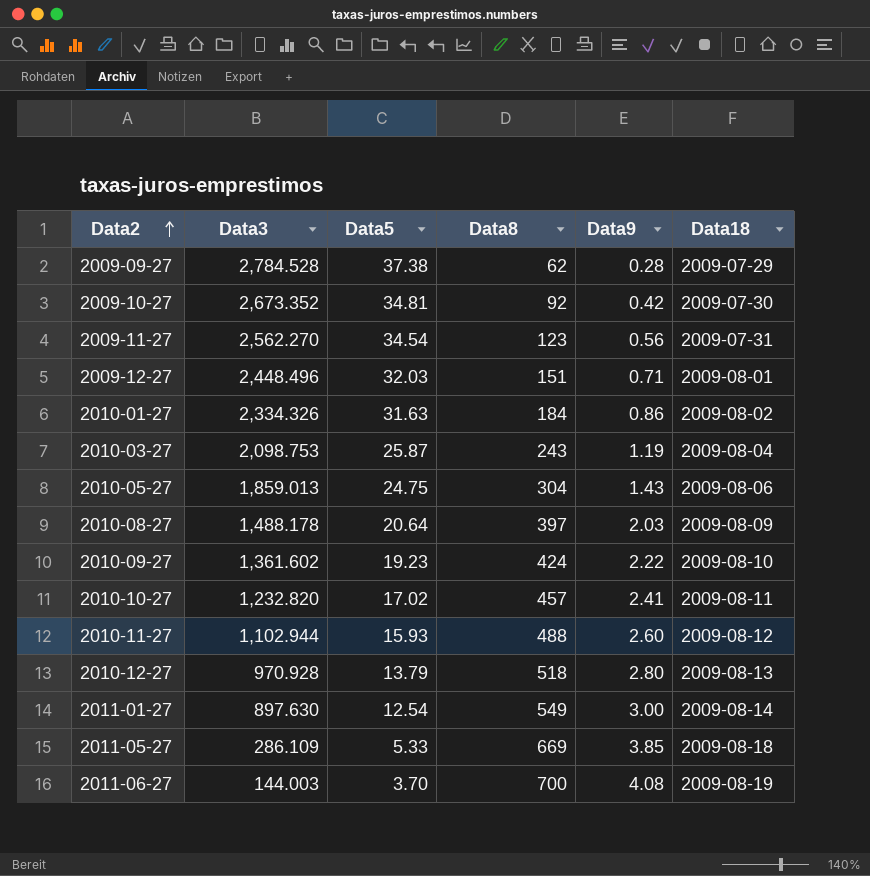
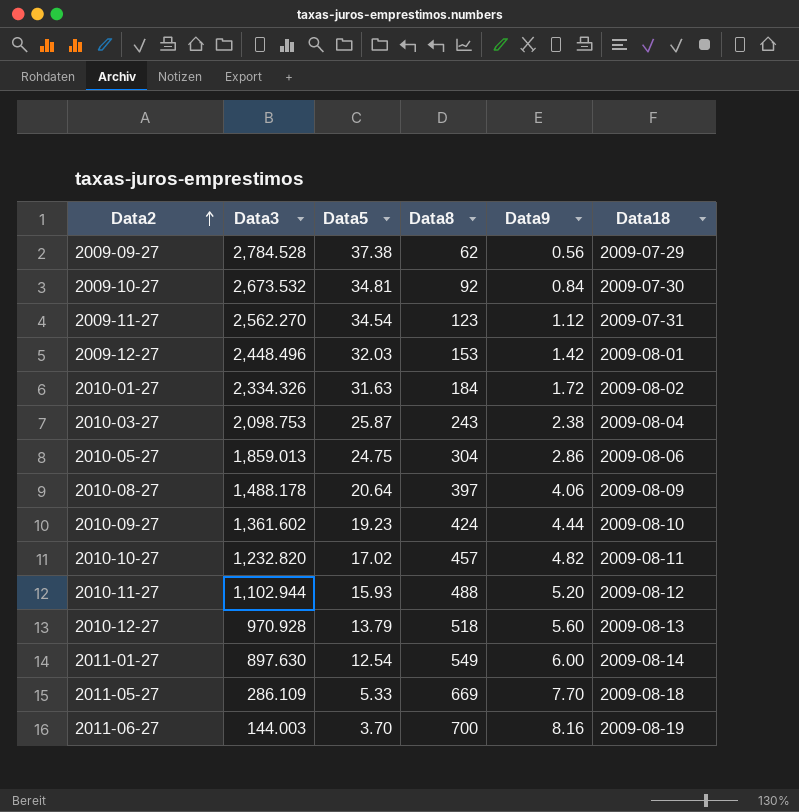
2009-09-27 | Data9: 0.28 -> 0.56
2009-10-27 | Data3: 2,673.352 -> 2,673.532
2009-10-27 | Data9: 0.42 -> 0.84
2009-11-27 | Data9: 0.56 -> 1.12
2009-12-27 | Data8: 151 -> 153
2009-12-27 | Data9: 0.71 -> 1.42
2010-01-27 | Data9: 0.86 -> 1.72
2010-03-27 | Data9: 1.19 -> 2.38
2010-05-27 | Data9: 1.43 -> 2.86
2010-08-27 | Data9: 2.03 -> 4.06
2010-09-27 | Data9: 2.22 -> 4.44
2010-10-27 | Data9: 2.41 -> 4.82
2010-11-27 | Data9: 2.60 -> 5.20
2010-12-27 | Data9: 2.80 -> 5.60
2011-01-27 | Data9: 3.00 -> 6.00
2011-05-27 | Data9: 3.85 -> 7.70
2011-06-27 | Data9: 4.08 -> 8.16

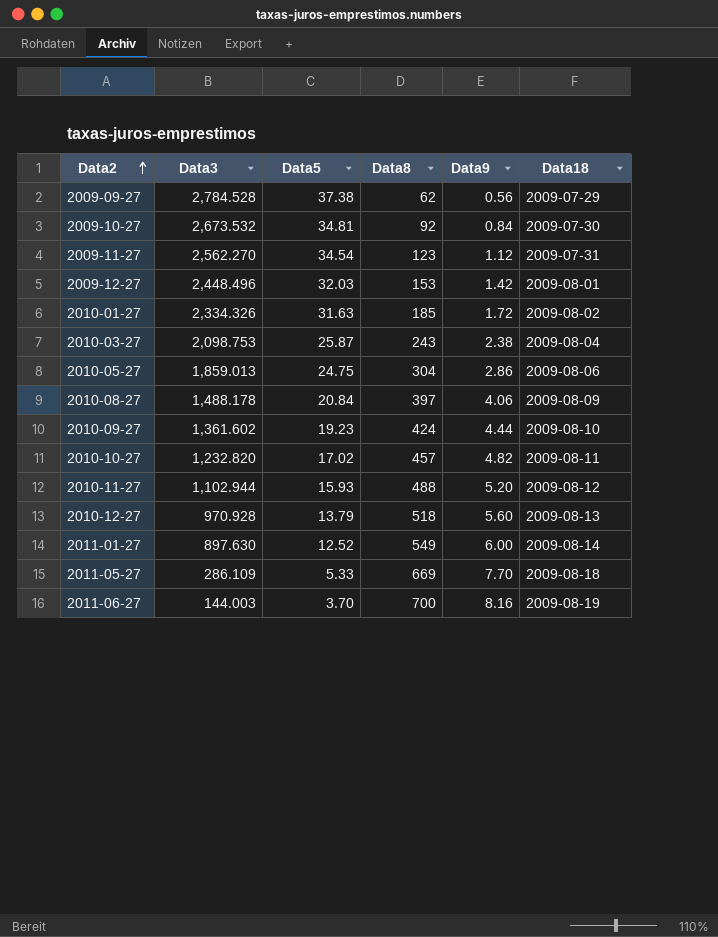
2010-01-27 | Data8: 184 -> 185
2010-08-27 | Data5: 20.64 -> 20.84
2011-01-27 | Data5: 12.54 -> 12.52

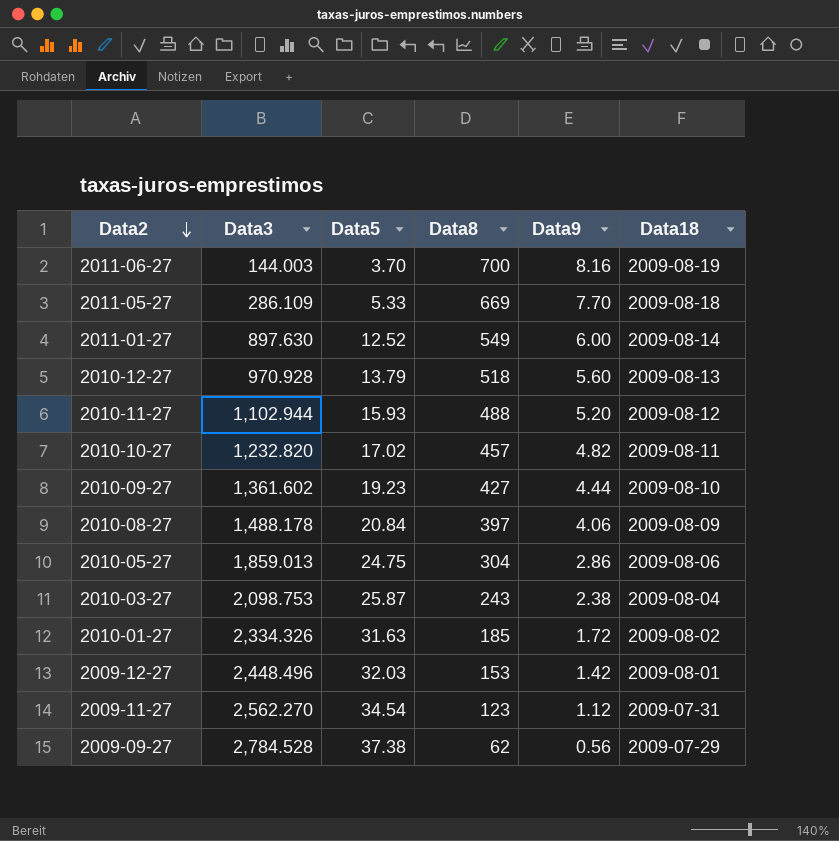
row order: Data2 ascending -> Data2 descending
row 2009-10-27: 2,673.532 | 34.81 | 92 | 0.84 | 2009-07-30 -> none
2010-09-27 | Data8: 424 -> 427

